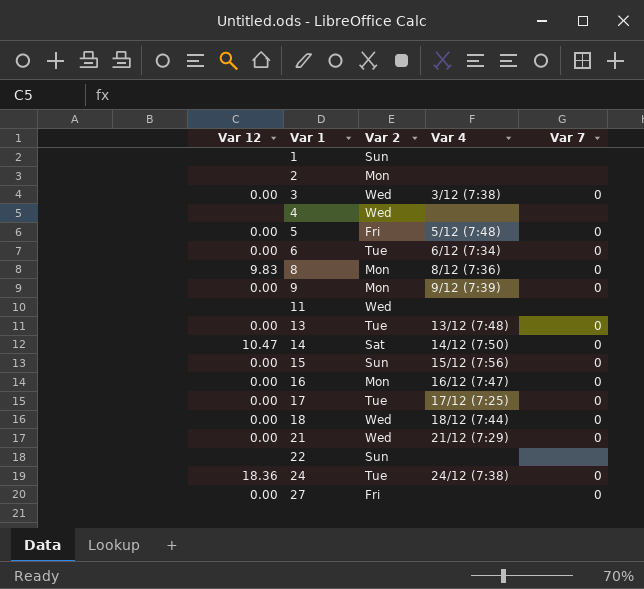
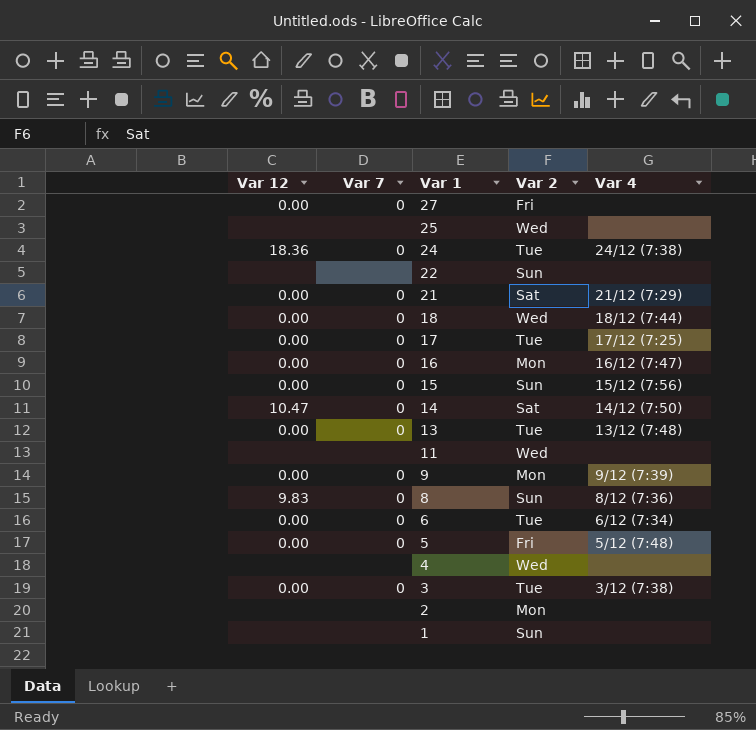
row order: Var 1 ascending -> Var 1 descending
column Var 7 | position: 5 -> 2
row 25: none -> none | none | Wed | none
21 | Var 2: Wed -> Sat
8 | Var 2: Mon -> Sun
3 | Var 2: Wed -> Tue

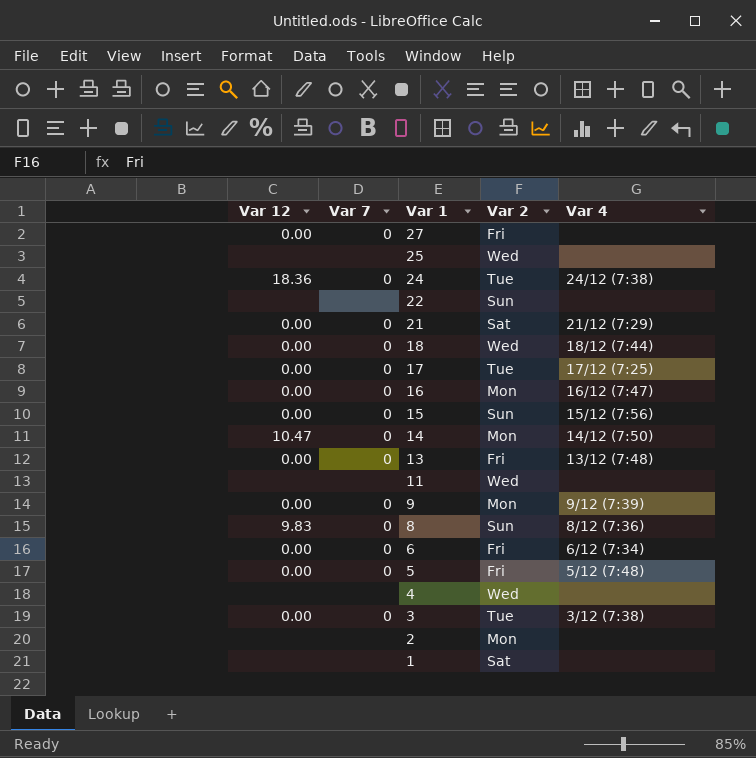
14 | Var 2: Sat -> Mon
13 | Var 2: Tue -> Fri
6 | Var 2: Tue -> Fri
1 | Var 2: Sun -> Sat

